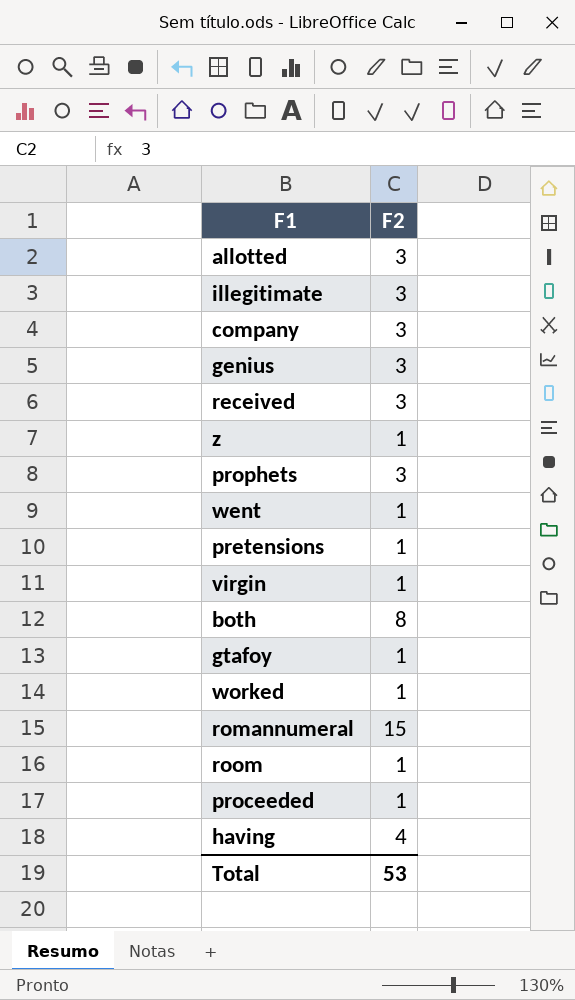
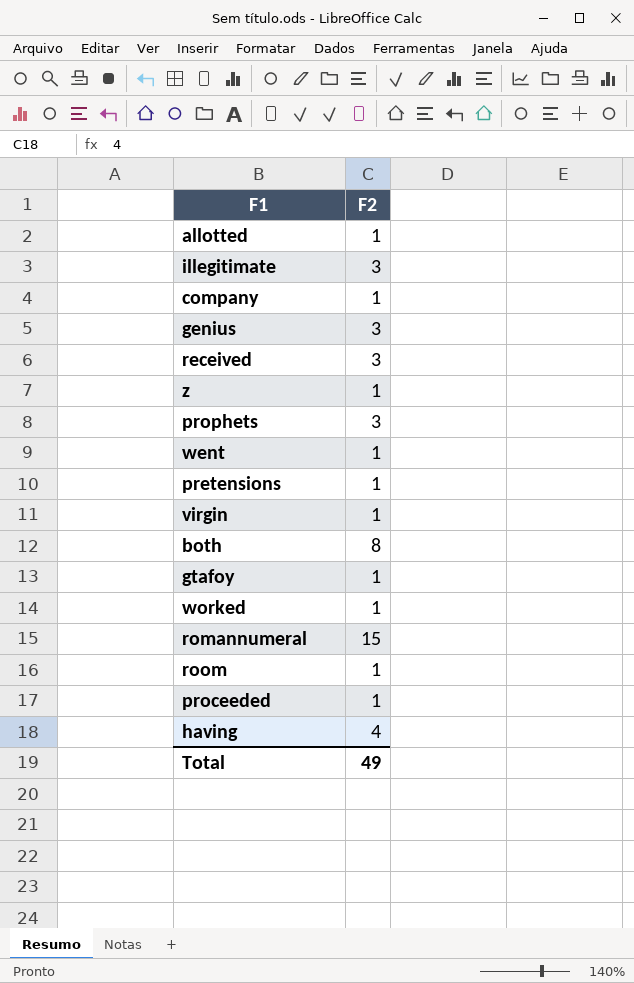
allotted | F2: 3 -> 1
company | F2: 3 -> 1
Total | F2: 53 -> 49

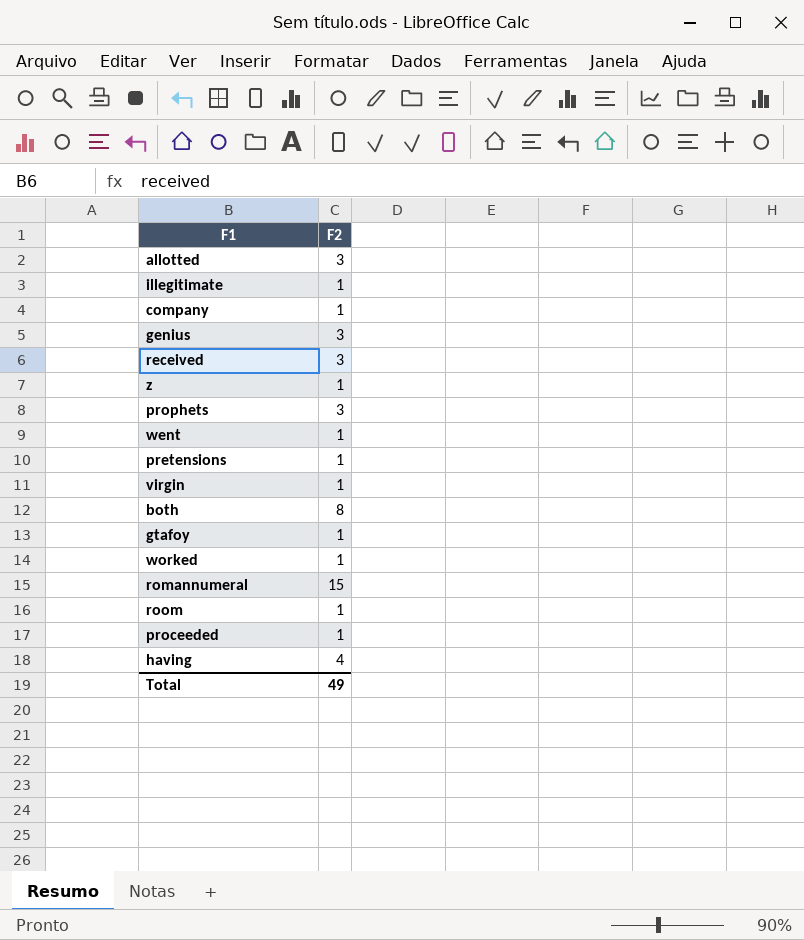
allotted | F2: 1 -> 3
illegitimate | F2: 3 -> 1

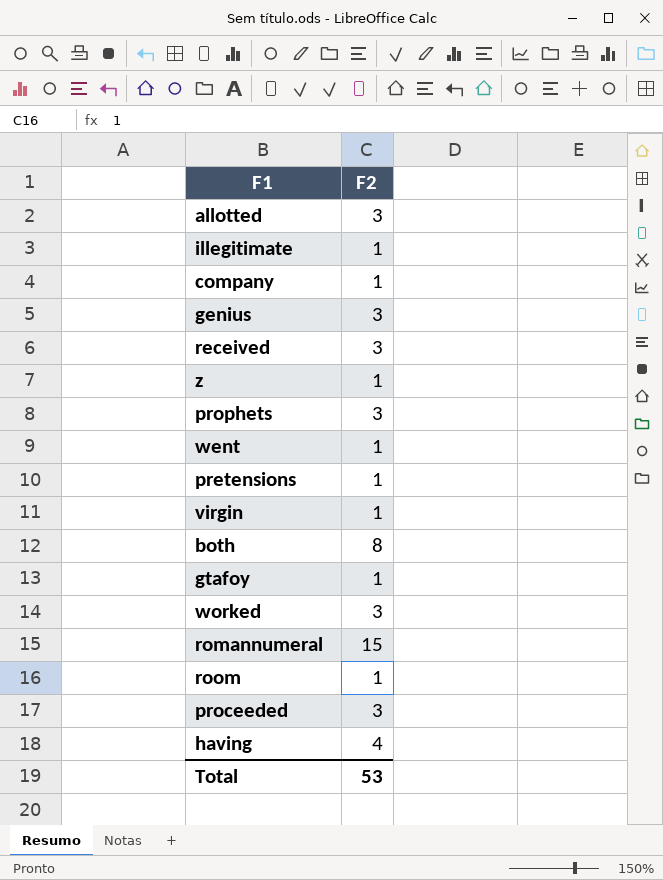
worked | F2: 1 -> 3
proceeded | F2: 1 -> 3
Total | F2: 49 -> 53

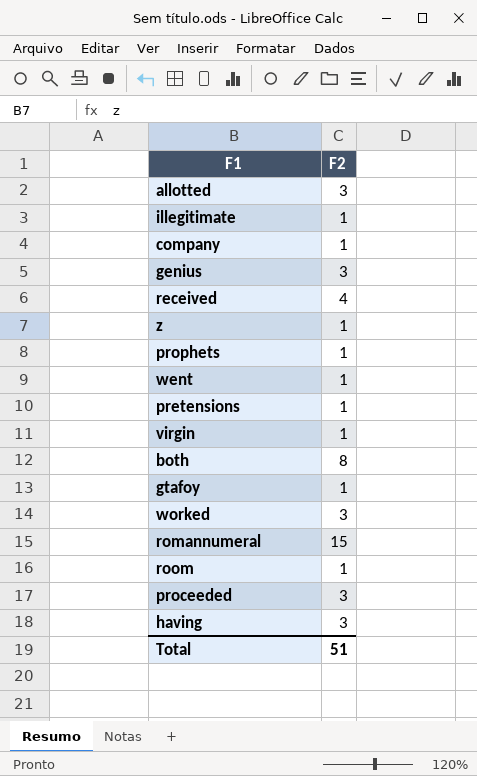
received | F2: 3 -> 4
prophets | F2: 3 -> 1
having | F2: 4 -> 3
Total | F2: 53 -> 51

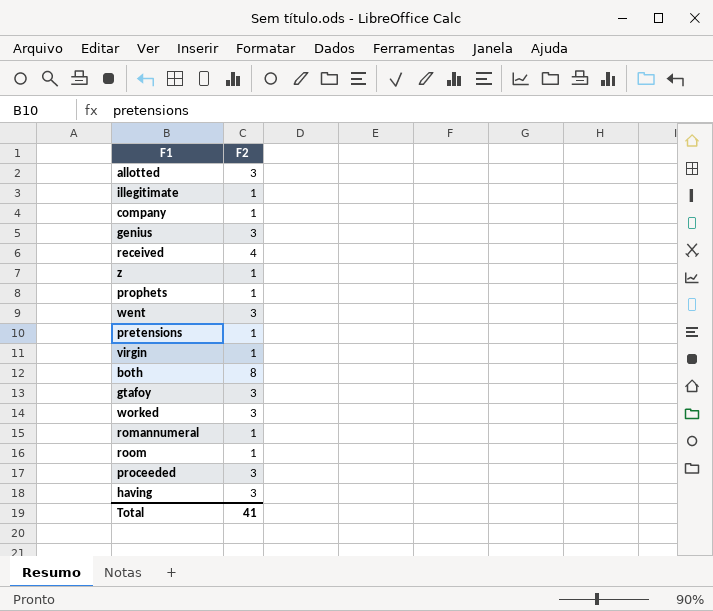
went | F2: 1 -> 3
gtafoy | F2: 1 -> 3
romannumeral | F2: 15 -> 1
Total | F2: 51 -> 41

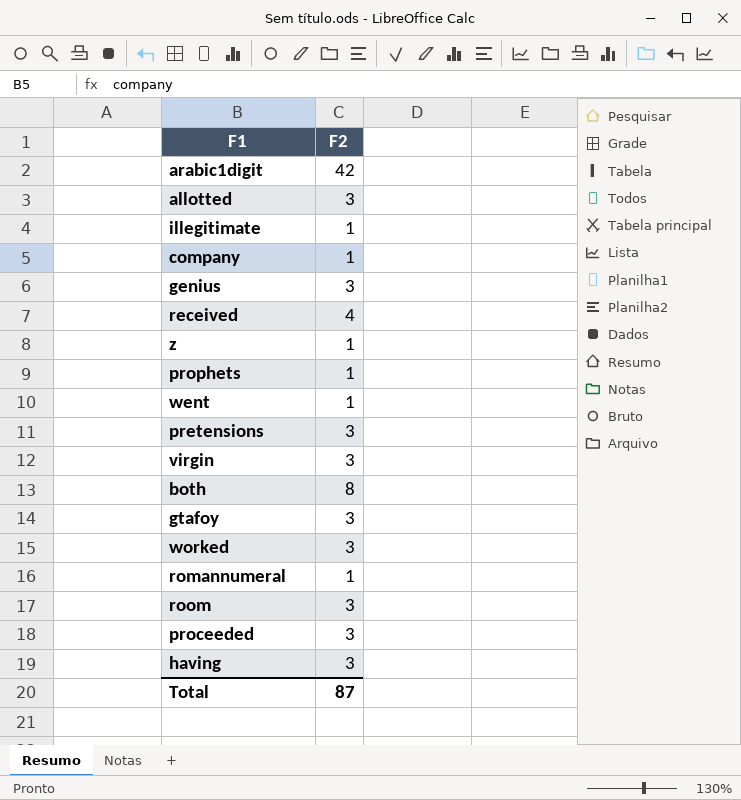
row arabic1digit: none -> 42
went | F2: 3 -> 1
pretensions | F2: 1 -> 3
virgin | F2: 1 -> 3
room | F2: 1 -> 3
Total | F2: 41 -> 87

